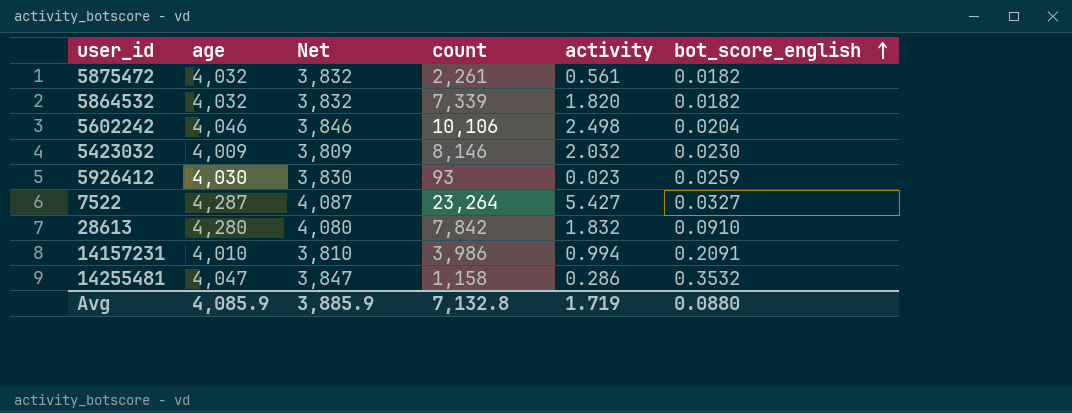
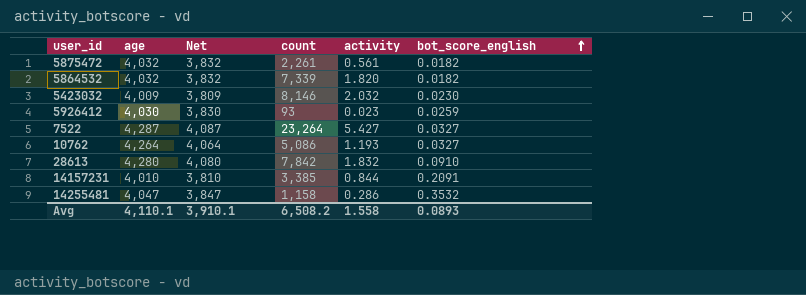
row 5602242: 4,046 | 3,846 | 10,106 | 2.498 | 0.0204 -> none
row 10762: none -> 4,264 | 4,064 | 5,086 | 1.193 | 0.0327
14157231 | count: 3,986 -> 3,385
14157231 | activity: 0.994 -> 0.844
Avg | age: 4,085.9 -> 4,110.1
Avg | Net: 3,885.9 -> 3,910.1
Avg | count: 7,132.8 -> 6,508.2
Avg | activity: 1.719 -> 1.558
Avg | bot_score_english: 0.0880 -> 0.0893

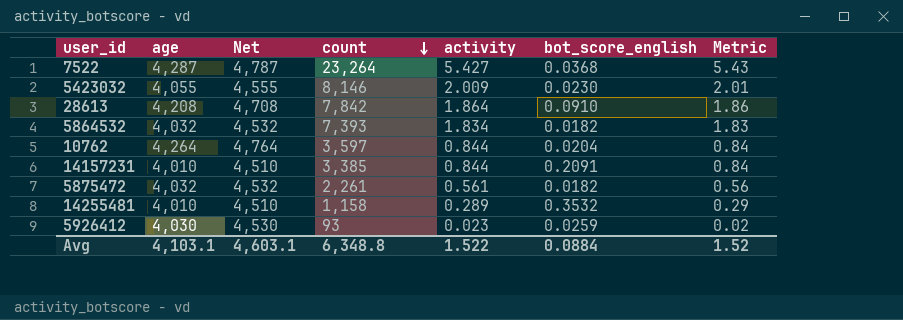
row order: bot_score_english ascending -> count descending
column Net | formula: [age] - 200 -> [age] + 500
column Metric | formula: none -> [count] / [age]
7522 | bot_score_english: 0.0327 -> 0.0368
5423032 | age: 4,009 -> 4,055
5423032 | activity: 2.032 -> 2.009
28613 | age: 4,280 -> 4,208
28613 | activity: 1.832 -> 1.864
5864532 | count: 7,339 -> 7,393
5864532 | activity: 1.820 -> 1.834
10762 | count: 5,086 -> 3,597
10762 | activity: 1.193 -> 0.844
10762 | bot_score_english: 0.0327 -> 0.0204
14255481 | age: 4,047 -> 4,010
14255481 | activity: 0.286 -> 0.289
Avg | age: 4,110.1 -> 4,103.1
Avg | Net: 3,910.1 -> 4,603.1
Avg | count: 6,508.2 -> 6,348.8
Avg | activity: 1.558 -> 1.522
Avg | bot_score_english: 0.0893 -> 0.0884

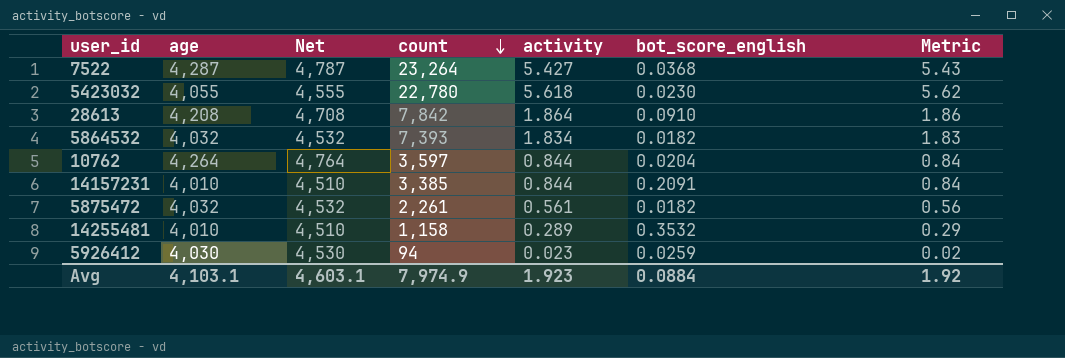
5423032 | count: 8,146 -> 22,780
5423032 | activity: 2.009 -> 5.618
5423032 | Metric: 2.01 -> 5.62
5926412 | count: 93 -> 94
Avg | count: 6,348.8 -> 7,974.9
Avg | activity: 1.522 -> 1.923
Avg | Metric: 1.52 -> 1.92

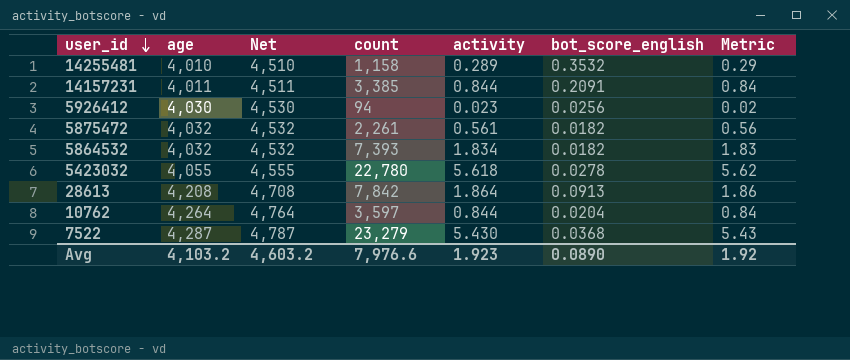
row order: count descending -> user_id descending
14157231 | age: 4,010 -> 4,011
14157231 | Net: 4,510 -> 4,511
5926412 | bot_score_english: 0.0259 -> 0.0256
5423032 | bot_score_english: 0.0230 -> 0.0278
28613 | bot_score_english: 0.0910 -> 0.0913
7522 | count: 23,264 -> 23,279
7522 | activity: 5.427 -> 5.430
Avg | age: 4,103.1 -> 4,103.2
Avg | Net: 4,603.1 -> 4,603.2
Avg | count: 7,974.9 -> 7,976.6
Avg | bot_score_english: 0.0884 -> 0.0890

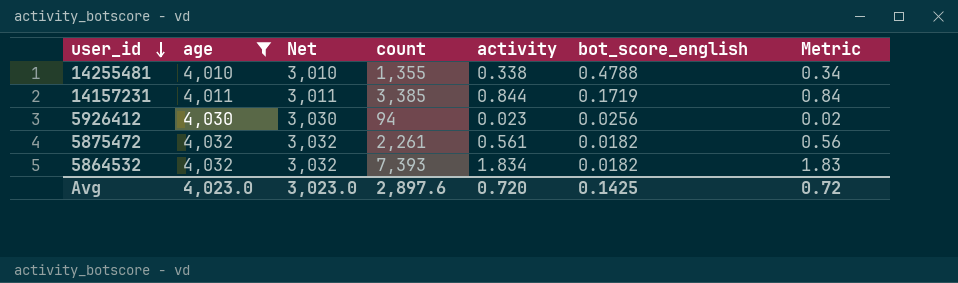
filter: none -> age <= 4,032
column Net | formula: [age] + 500 -> [age] - 1000
14255481 | count: 1,158 -> 1,355
14255481 | activity: 0.289 -> 0.338
14255481 | bot_score_english: 0.3532 -> 0.4788
14255481 | Metric: 0.29 -> 0.34
14157231 | bot_score_english: 0.2091 -> 0.1719
Avg | age: 4,103.2 -> 4,023.0
Avg | Net: 4,603.2 -> 3,023.0
Avg | count: 7,976.6 -> 2,897.6
Avg | activity: 1.923 -> 0.720
Avg | bot_score_english: 0.0890 -> 0.1425
Avg | Metric: 1.92 -> 0.72

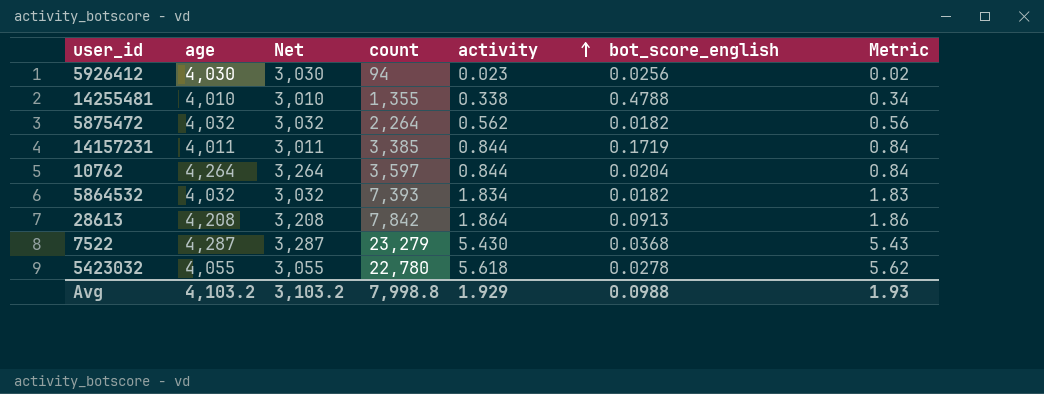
filter: age <= 4,032 -> none
row order: user_id descending -> activity ascending
5875472 | count: 2,261 -> 2,264
5875472 | activity: 0.561 -> 0.562
Avg | age: 4,023.0 -> 4,103.2
Avg | Net: 3,023.0 -> 3,103.2
Avg | count: 2,897.6 -> 7,998.8
Avg | activity: 0.720 -> 1.929
Avg | bot_score_english: 0.1425 -> 0.0988
Avg | Metric: 0.72 -> 1.93

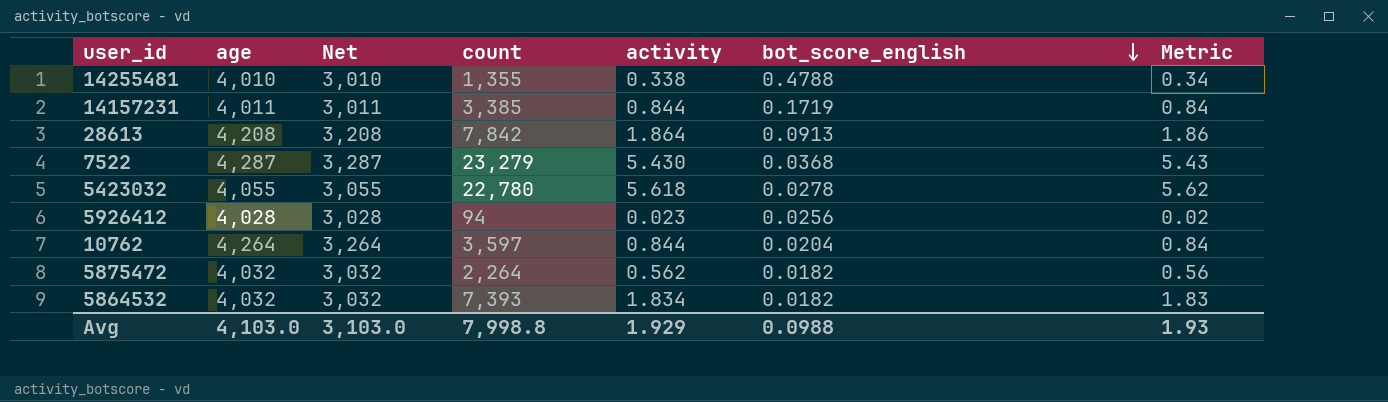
row order: activity ascending -> bot_score_english descending
5926412 | age: 4,030 -> 4,028
5926412 | Net: 3,030 -> 3,028
Avg | age: 4,103.2 -> 4,103.0
Avg | Net: 3,103.2 -> 3,103.0

